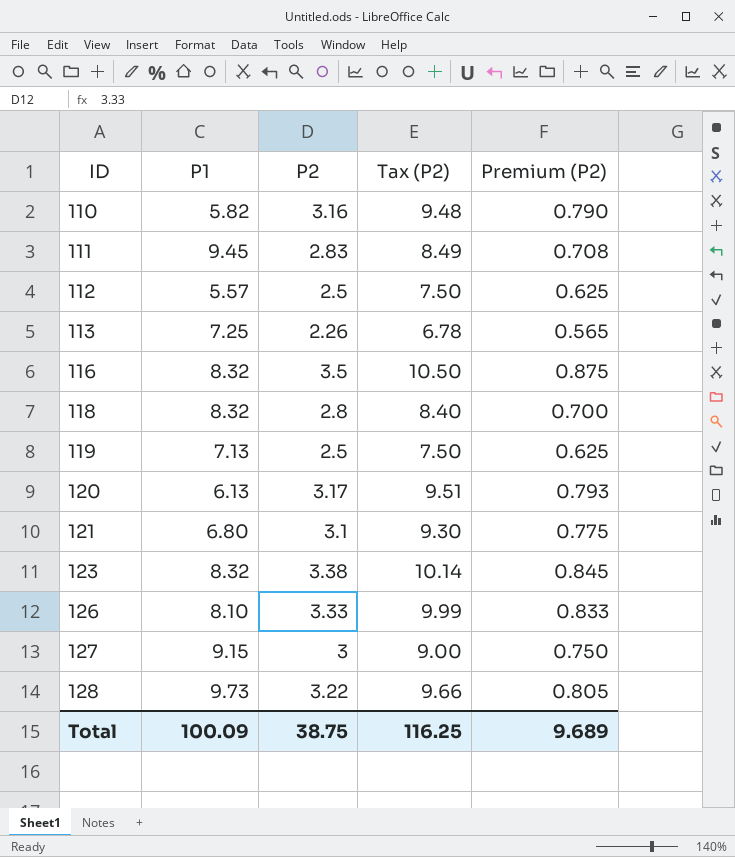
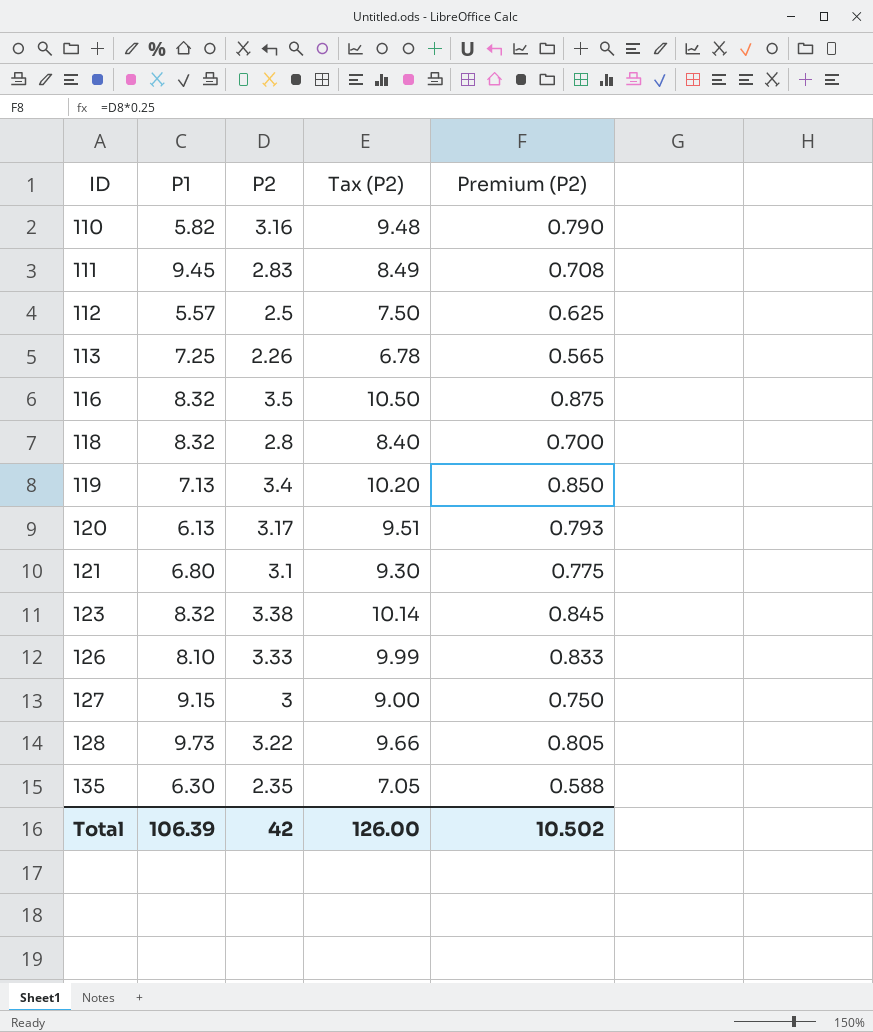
119 | P2: 2.5 -> 3.4
119 | Tax (P2): 7.50 -> 10.20
119 | Premium (P2): 0.625 -> 0.850
row 135: none -> 6.30 | 2.35 | 7.05 | 0.588
Total | P1: 100.09 -> 106.39
Total | P2: 38.75 -> 42
Total | Tax (P2): 116.25 -> 126.00
Total | Premium (P2): 9.689 -> 10.502

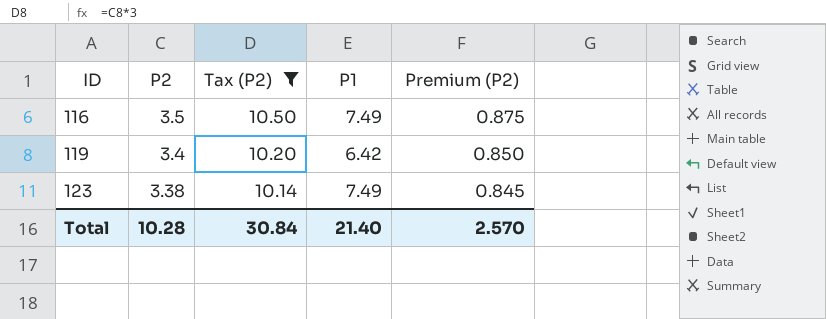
filter: none -> Tax (P2) >= 10.14
column P1 | position: 2 -> 4
116 | P1: 8.32 -> 7.49
119 | P1: 7.13 -> 6.42
123 | P1: 8.32 -> 7.49
Total | P2: 42 -> 10.28
Total | Tax (P2): 126.00 -> 30.84
Total | P1: 106.39 -> 21.40
Total | Premium (P2): 10.502 -> 2.570

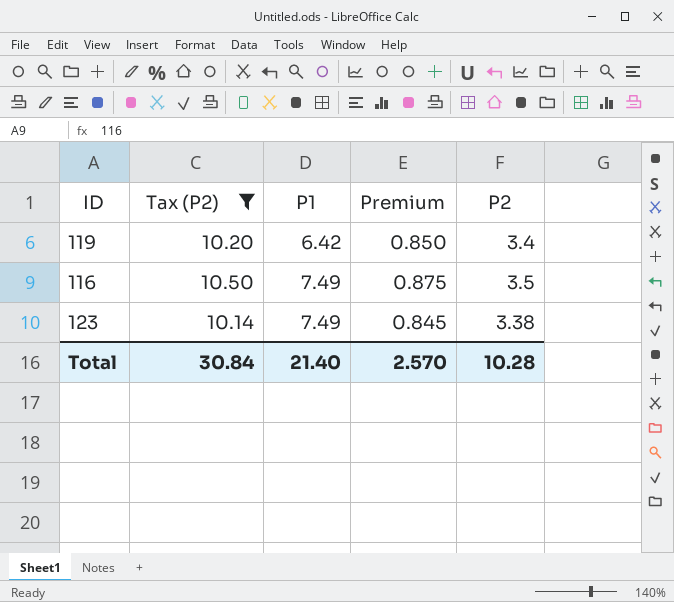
row order: ID ascending -> P1 ascending
column name: Premium (P2) -> Premium
column P2 | position: 2 -> 5

